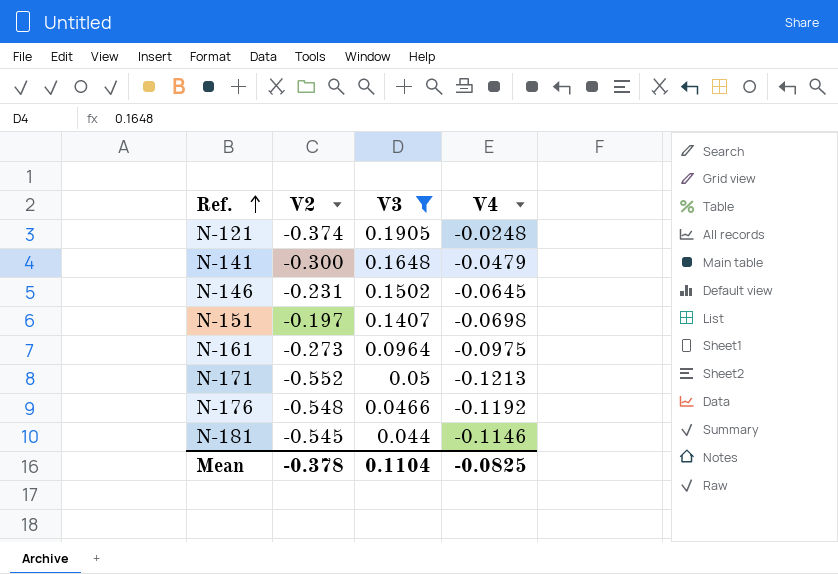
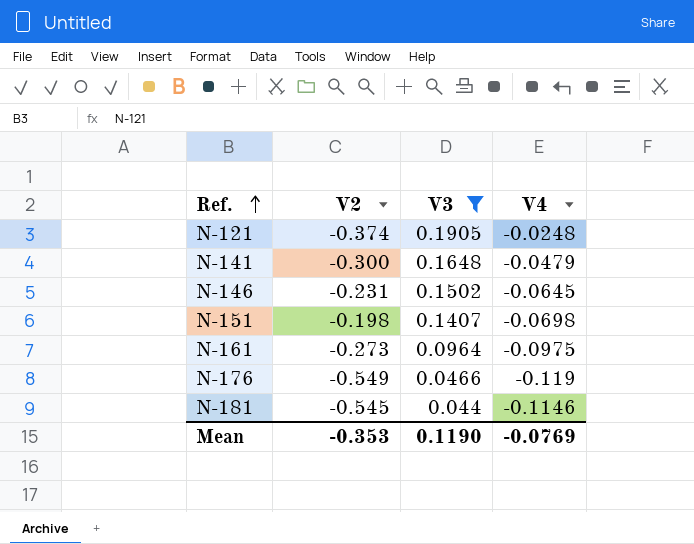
row N-171: -0.552 | 0.05 | -0.1213 -> none
N-151 | V2: -0.197 -> -0.198
N-176 | V2: -0.548 -> -0.549
N-176 | V4: -0.1192 -> -0.119
Mean | V2: -0.378 -> -0.353
Mean | V3: 0.1104 -> 0.1190
Mean | V4: -0.0825 -> -0.0769

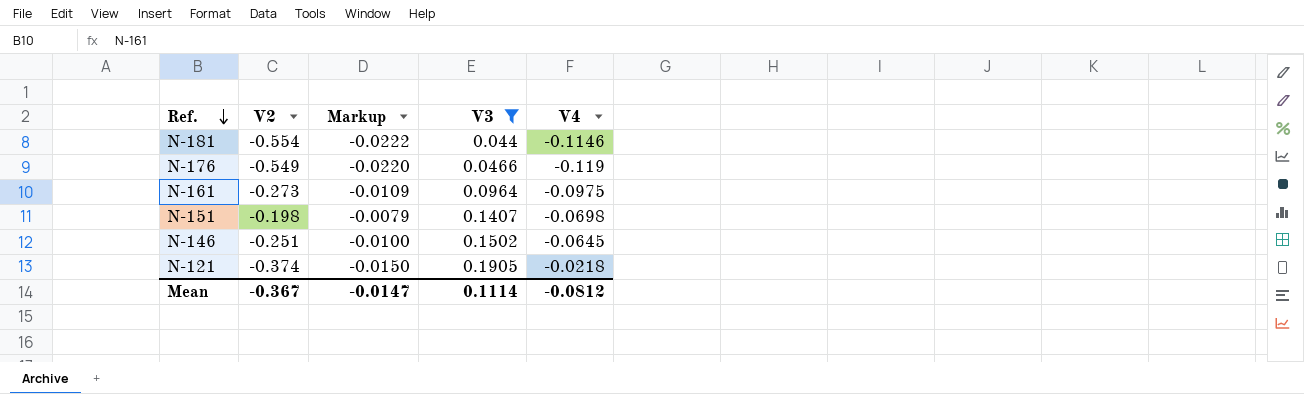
row order: Ref. ascending -> Ref. descending
column Markup | formula: none -> [V2] * 0.04
row N-141: -0.300 | 0.1648 | -0.0479 -> none
N-181 | V2: -0.545 -> -0.554
N-146 | V2: -0.231 -> -0.251
N-121 | V4: -0.0248 -> -0.0218
Mean | V2: -0.353 -> -0.367
Mean | V3: 0.1190 -> 0.1114
Mean | V4: -0.0769 -> -0.0812

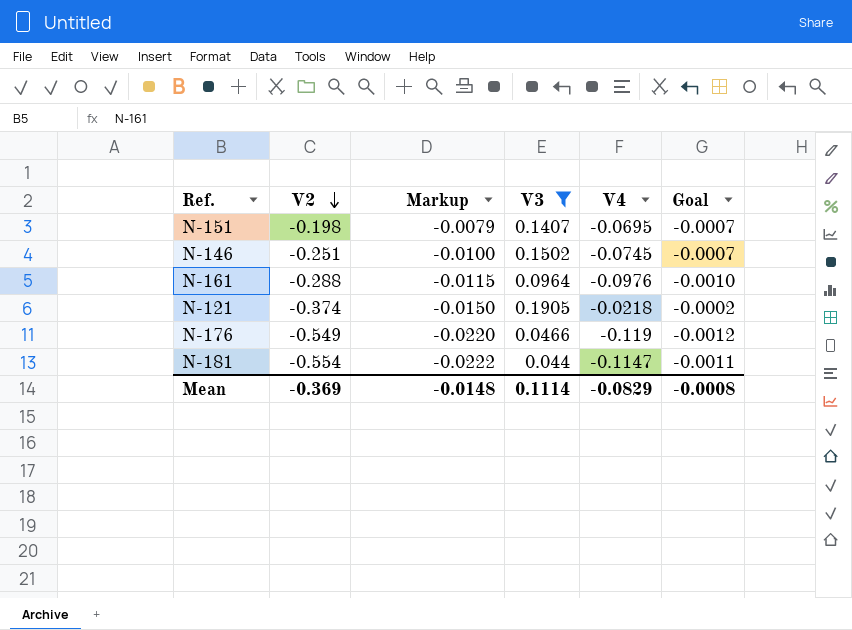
row order: Ref. descending -> V2 descending
column Goal | formula: none -> [V4] * 0.01
N-151 | V4: -0.0698 -> -0.0695
N-146 | V4: -0.0645 -> -0.0745
N-161 | V2: -0.273 -> -0.288
N-161 | Markup: -0.0109 -> -0.0115
N-161 | V4: -0.0975 -> -0.0976
N-181 | V4: -0.1146 -> -0.1147
Mean | V2: -0.367 -> -0.369
Mean | Markup: -0.0147 -> -0.0148
Mean | V4: -0.0812 -> -0.0829

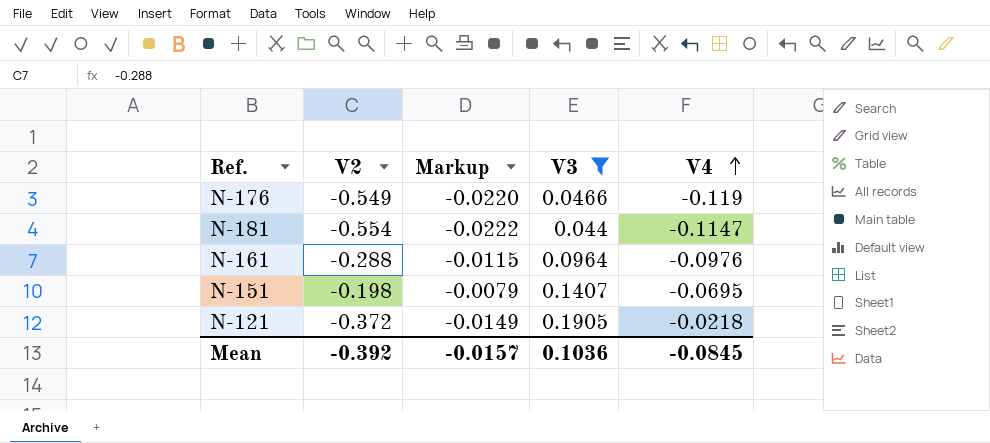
row order: V2 descending -> V4 ascending
column Goal | formula: [V4] * 0.01 -> none
row N-146: -0.251 | -0.0100 | 0.1502 | -0.0745 | -0.0007 -> none
N-121 | V2: -0.374 -> -0.372
N-121 | Markup: -0.0150 -> -0.0149
Mean | V2: -0.369 -> -0.392
Mean | Markup: -0.0148 -> -0.0157
Mean | V3: 0.1114 -> 0.1036
Mean | V4: -0.0829 -> -0.0845

